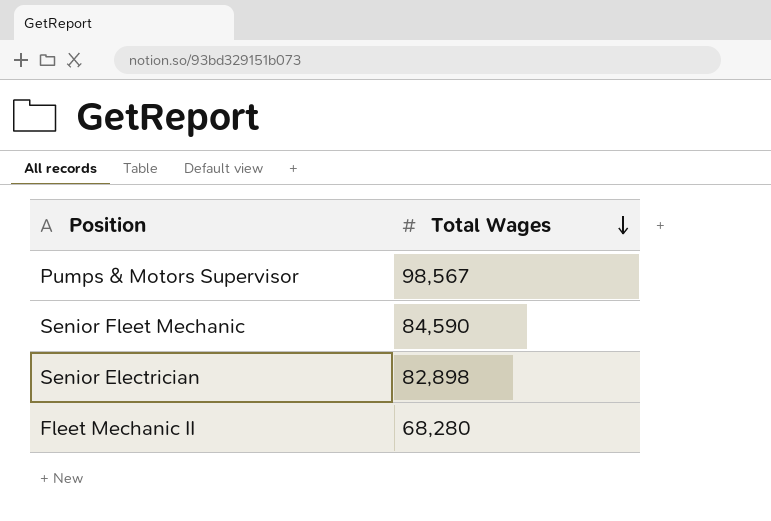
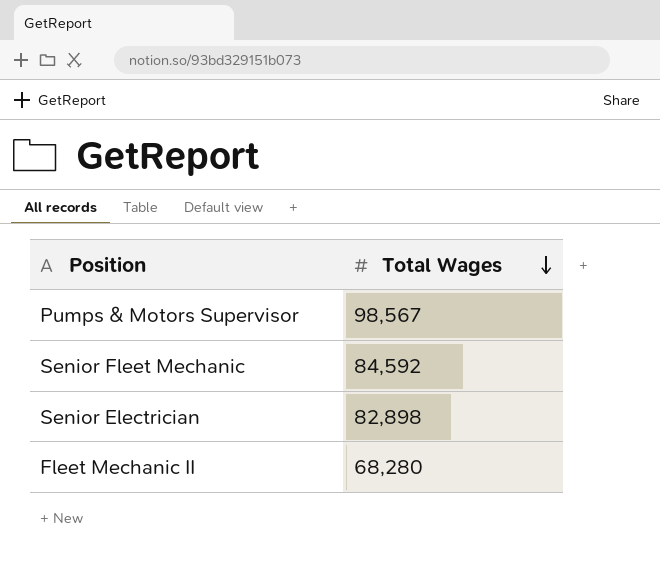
Senior Fleet Mechanic | Total Wages: 84,590 -> 84,592

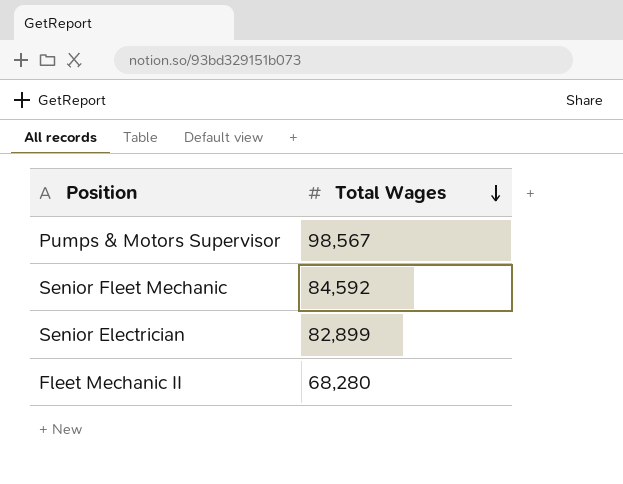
Senior Electrician | Total Wages: 82,898 -> 82,899

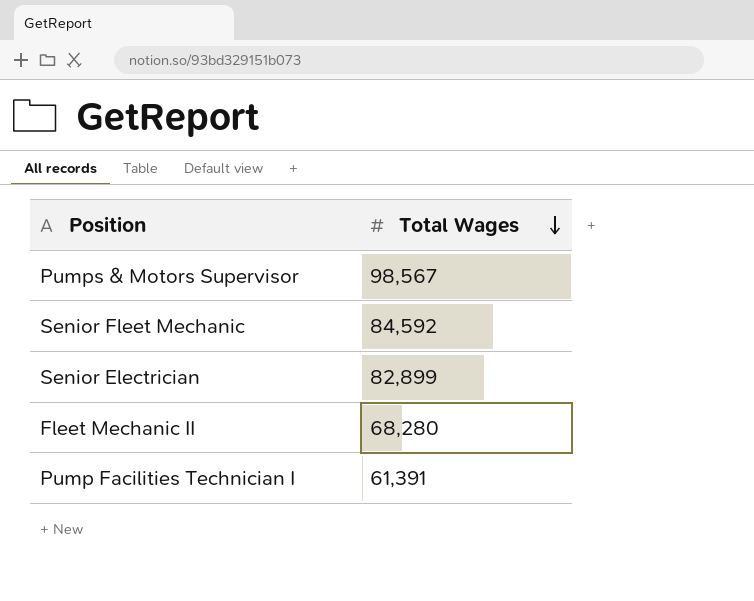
row Pump Facilities Technician I: none -> 61,391

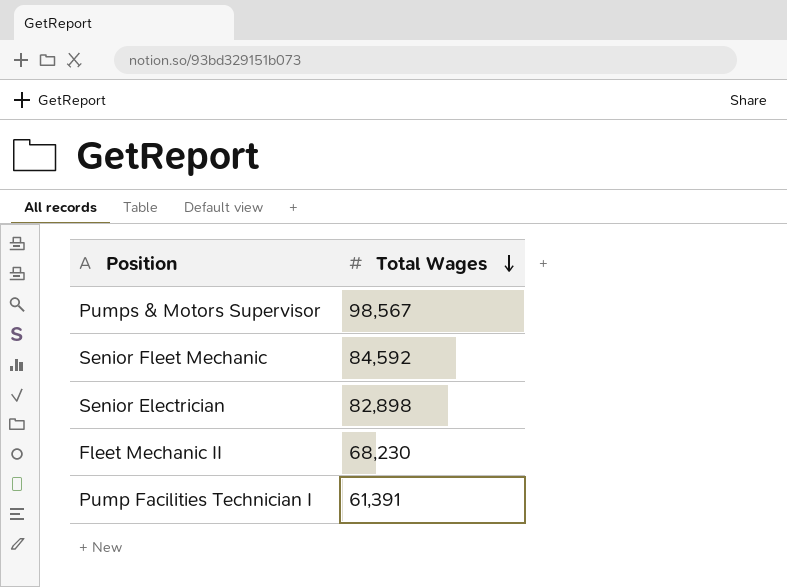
Senior Electrician | Total Wages: 82,899 -> 82,898
Fleet Mechanic II | Total Wages: 68,280 -> 68,230

